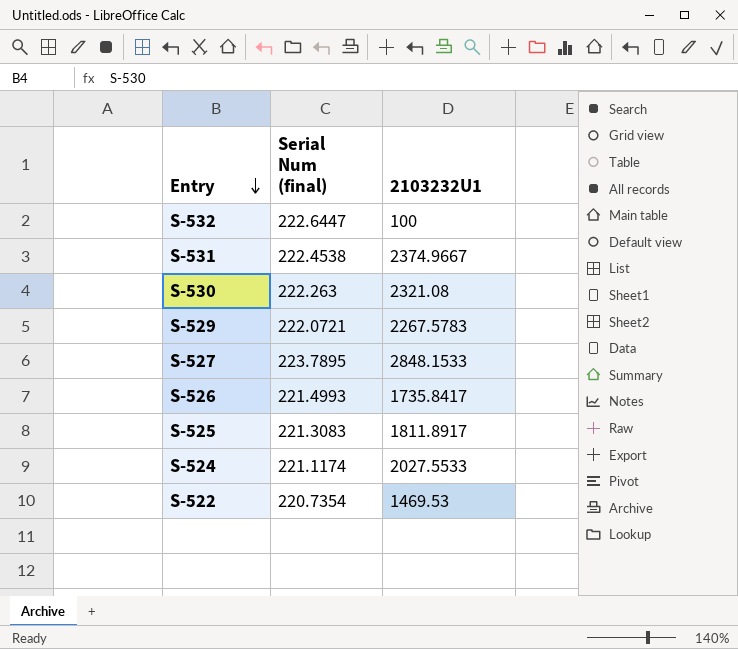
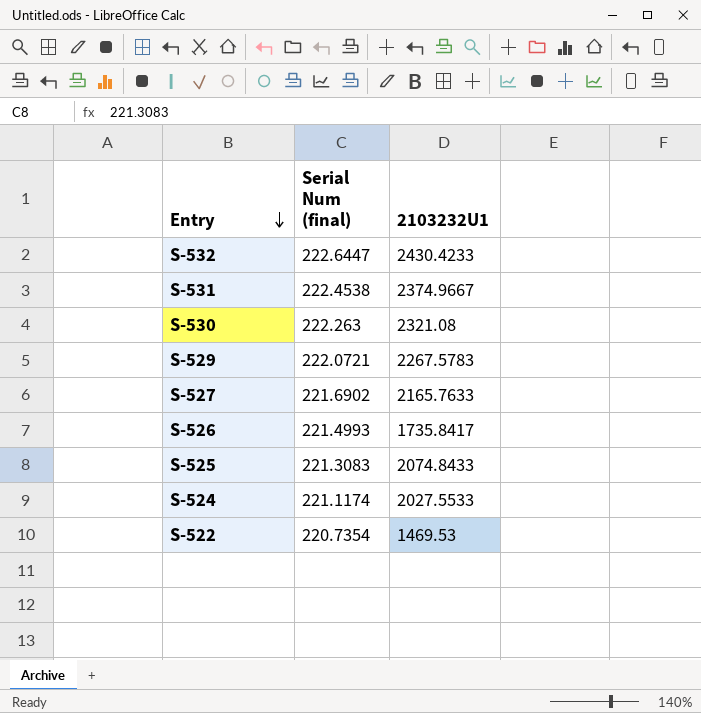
S-532 | 2103232U1: 100 -> 2430.4233
S-527 | Serial Num (final): 223.7895 -> 221.6902
S-527 | 2103232U1: 2848.1533 -> 2165.7633
S-525 | 2103232U1: 1811.8917 -> 2074.8433

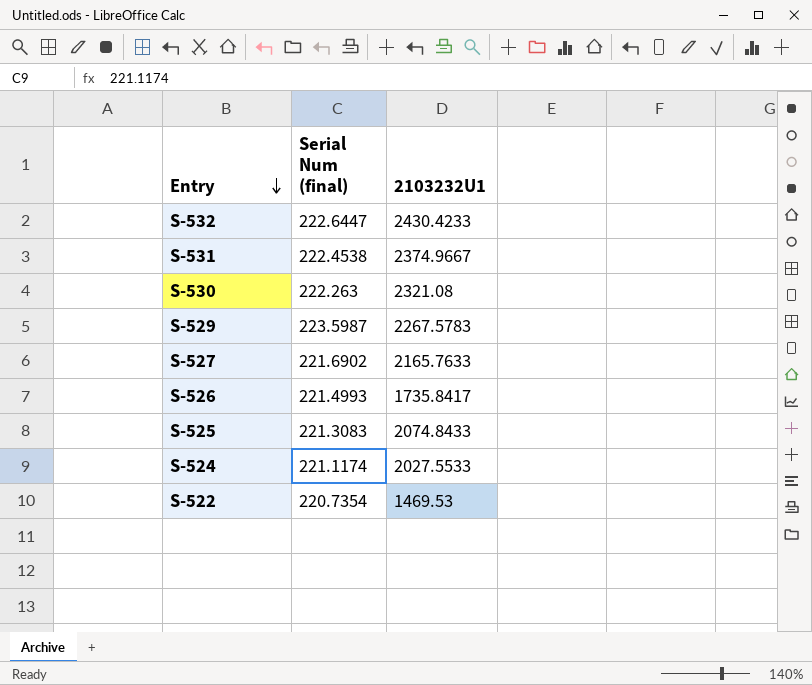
S-529 | Serial Num (final): 222.0721 -> 223.5987

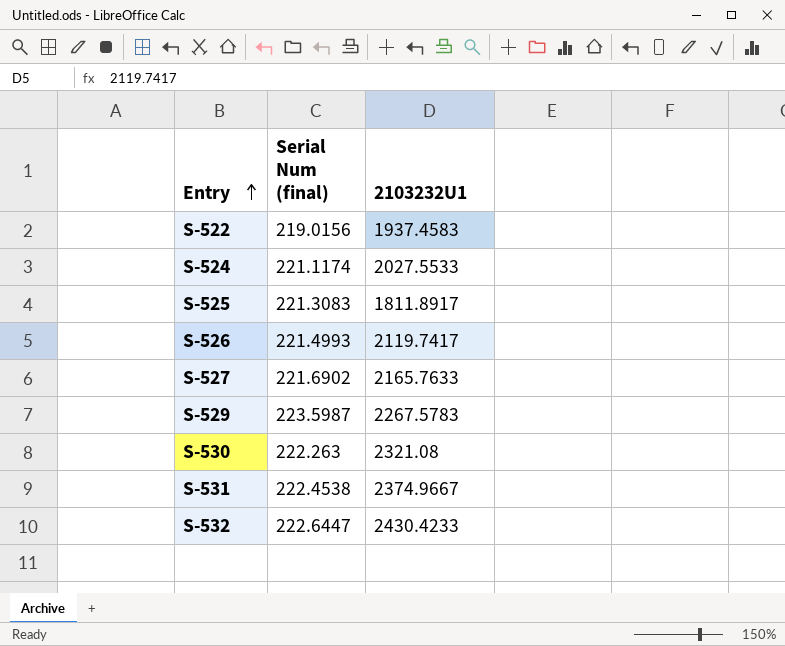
row order: Entry descending -> Entry ascending
S-522 | Serial Num (final): 220.7354 -> 219.0156
S-522 | 2103232U1: 1469.53 -> 1937.4583
S-525 | 2103232U1: 2074.8433 -> 1811.8917
S-526 | 2103232U1: 1735.8417 -> 2119.7417

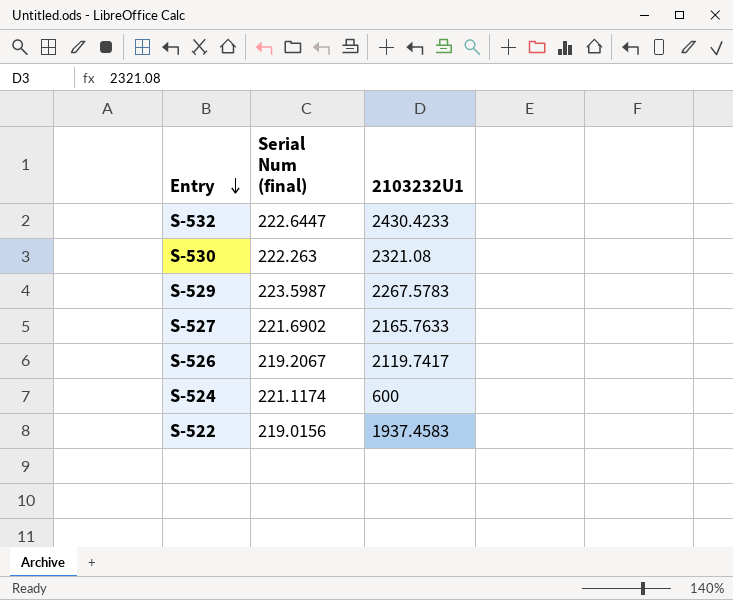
row order: Entry ascending -> Entry descending
row S-525: 221.3083 | 1811.8917 -> none
row S-531: 222.4538 | 2374.9667 -> none
S-526 | Serial Num (final): 221.4993 -> 219.2067
S-524 | 2103232U1: 2027.5533 -> 600

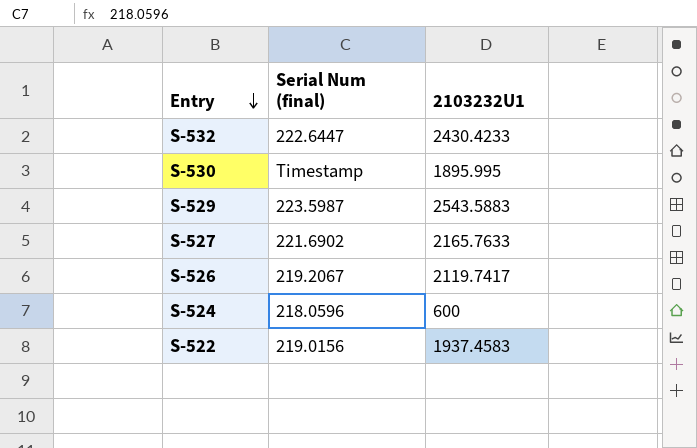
S-530 | Serial Num (final): 222.263 -> Timestamp
S-530 | 2103232U1: 2321.08 -> 1895.995
S-529 | 2103232U1: 2267.5783 -> 2543.5883
S-524 | Serial Num (final): 221.1174 -> 218.0596

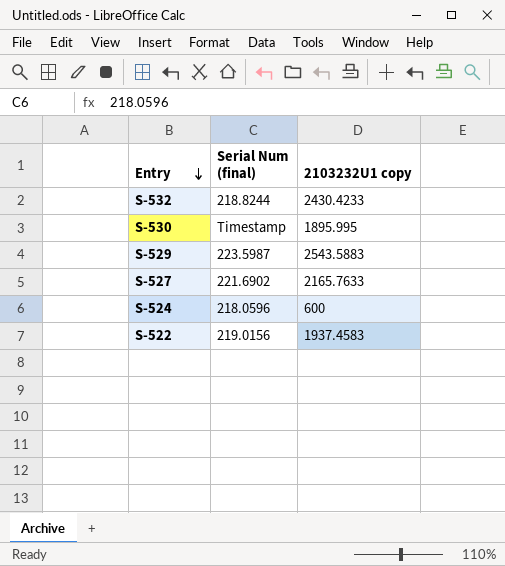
column name: 2103232U1 -> 2103232U1 copy
row S-526: 219.2067 | 2119.7417 -> none
S-532 | Serial Num (final): 222.6447 -> 218.8244

